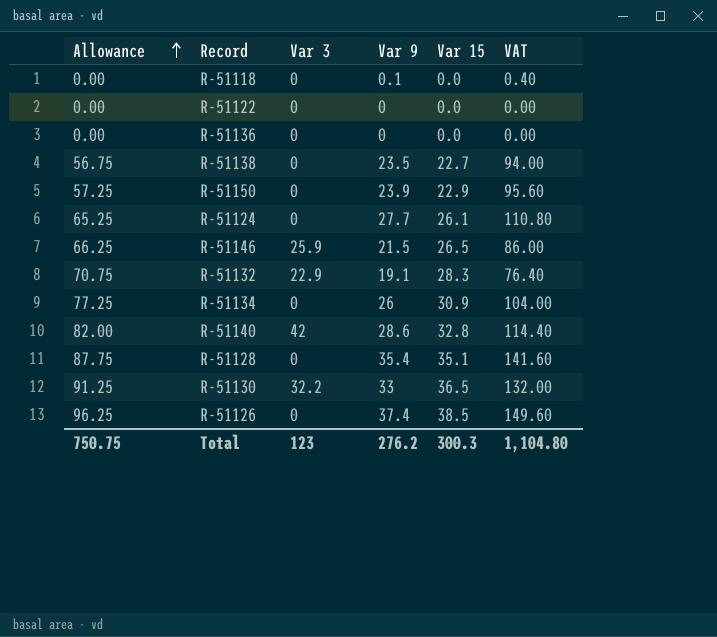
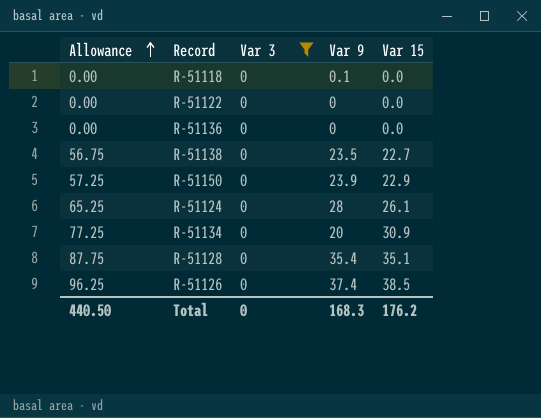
filter: none -> Var 3 = 0
column VAT | formula: [Var 9] * 4 -> none
R-51124 | Var 9: 27.7 -> 28
R-51134 | Var 9: 26 -> 20
Total | Allowance: 750.75 -> 440.50
Total | Var 3: 123 -> 0
Total | Var 9: 276.2 -> 168.3
Total | Var 15: 300.3 -> 176.2

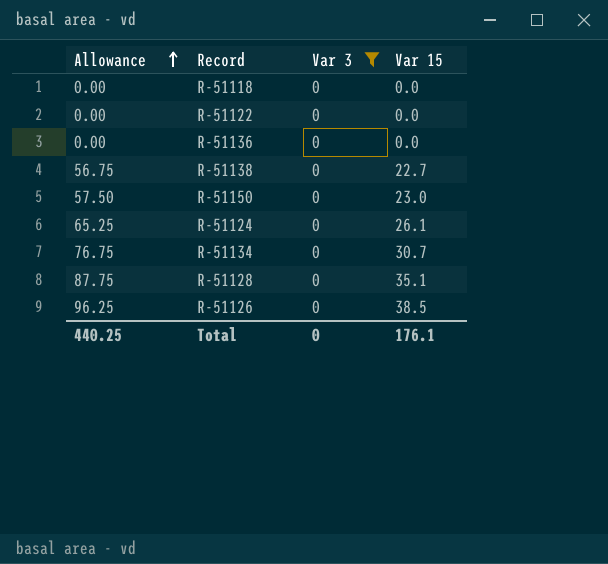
column Var 9 | position: 4 -> none
R-51150 | Allowance: 57.25 -> 57.50
R-51150 | Var 15: 22.9 -> 23.0
R-51134 | Allowance: 77.25 -> 76.75
R-51134 | Var 15: 30.9 -> 30.7
Total | Allowance: 440.50 -> 440.25
Total | Var 15: 176.2 -> 176.1

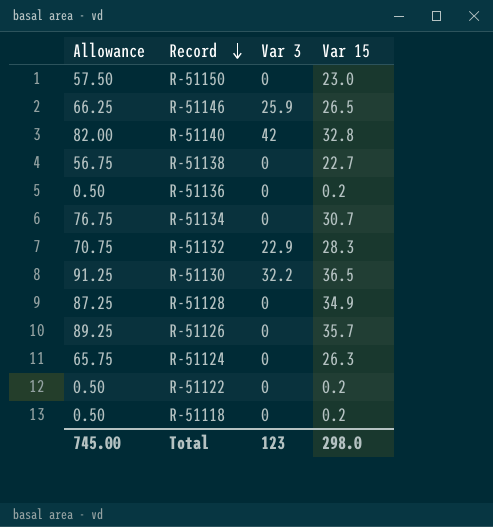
filter: Var 3 = 0 -> none
row order: Allowance ascending -> Record descending
R-51136 | Allowance: 0.00 -> 0.50
R-51136 | Var 15: 0.0 -> 0.2
R-51128 | Allowance: 87.75 -> 87.25
R-51128 | Var 15: 35.1 -> 34.9
R-51126 | Allowance: 96.25 -> 89.25
R-51126 | Var 15: 38.5 -> 35.7
R-51124 | Allowance: 65.25 -> 65.75
R-51124 | Var 15: 26.1 -> 26.3
R-51122 | Allowance: 0.00 -> 0.50
R-51122 | Var 15: 0.0 -> 0.2
R-51118 | Allowance: 0.00 -> 0.50
R-51118 | Var 15: 0.0 -> 0.2
Total | Allowance: 440.25 -> 745.00
Total | Var 3: 0 -> 123
Total | Var 15: 176.1 -> 298.0

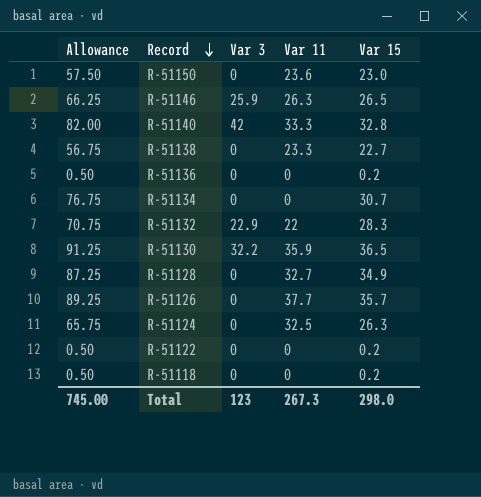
column Var 11 | position: none -> 4

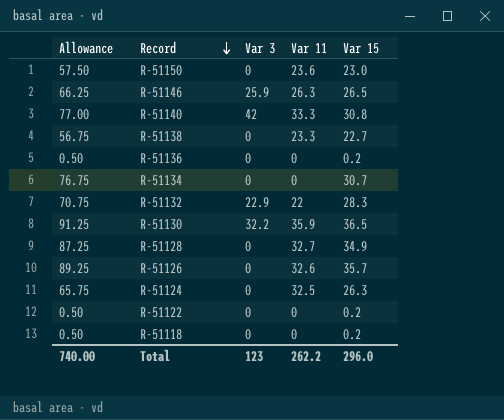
R-51140 | Allowance: 82.00 -> 77.00
R-51140 | Var 15: 32.8 -> 30.8
R-51126 | Var 11: 37.7 -> 32.6
Total | Allowance: 745.00 -> 740.00
Total | Var 11: 267.3 -> 262.2
Total | Var 15: 298.0 -> 296.0

